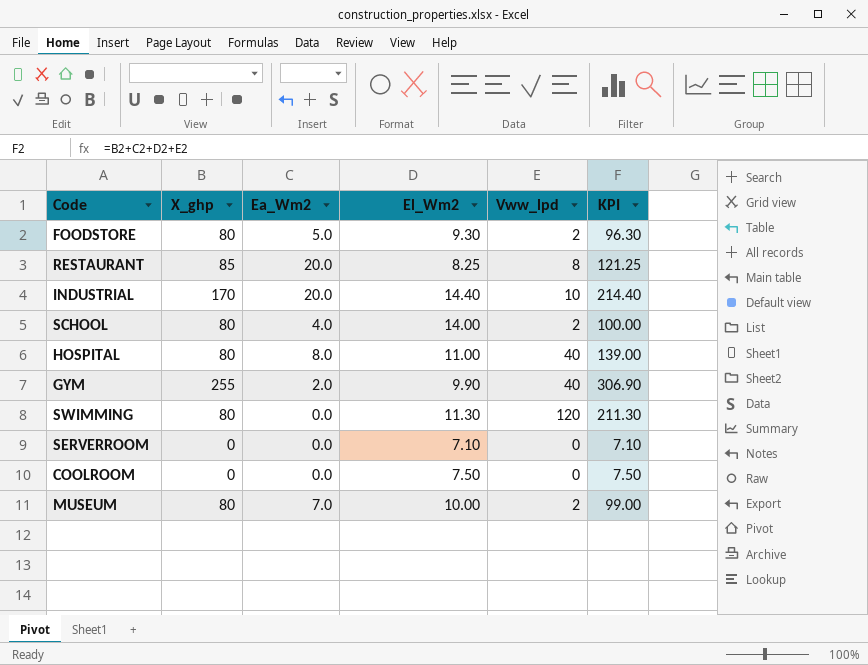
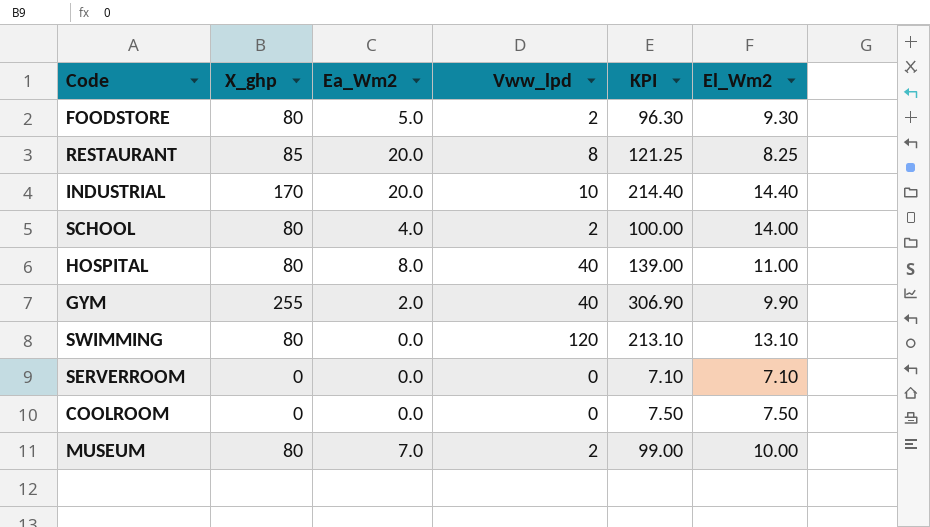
column El_Wm2 | position: 4 -> 6
SWIMMING | KPI: 211.30 -> 213.10
SWIMMING | El_Wm2: 11.30 -> 13.10

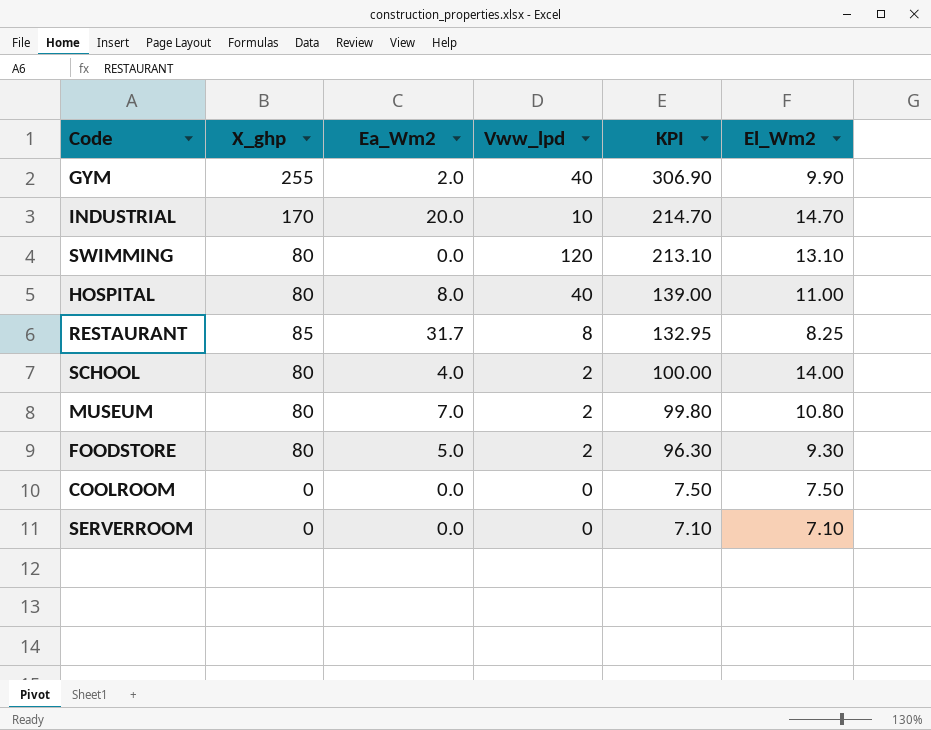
row order: none -> KPI descending
INDUSTRIAL | KPI: 214.40 -> 214.70
INDUSTRIAL | El_Wm2: 14.40 -> 14.70
RESTAURANT | Ea_Wm2: 20.0 -> 31.7
RESTAURANT | KPI: 121.25 -> 132.95
MUSEUM | KPI: 99.00 -> 99.80
MUSEUM | El_Wm2: 10.00 -> 10.80

